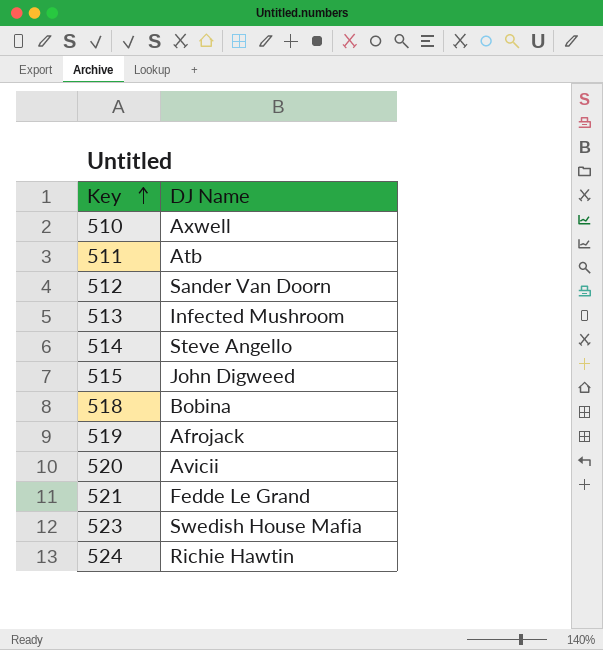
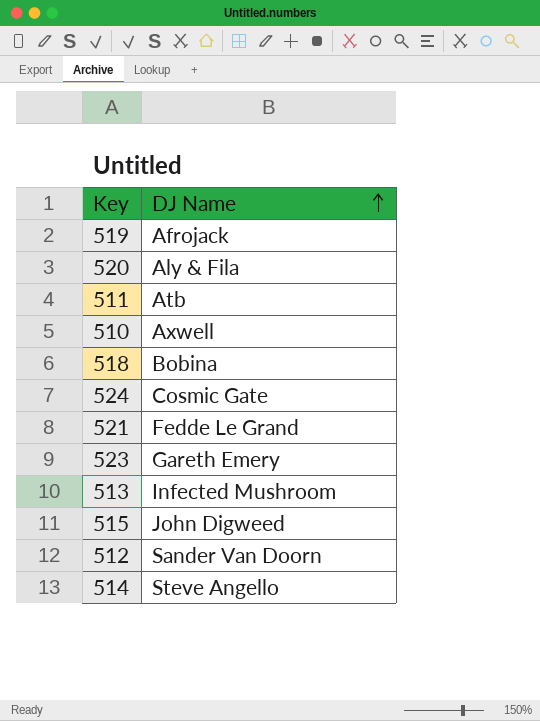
row order: Key ascending -> DJ Name ascending
520 | DJ Name: Avicii -> Aly & Fila
524 | DJ Name: Richie Hawtin -> Cosmic Gate
523 | DJ Name: Swedish House Mafia -> Gareth Emery

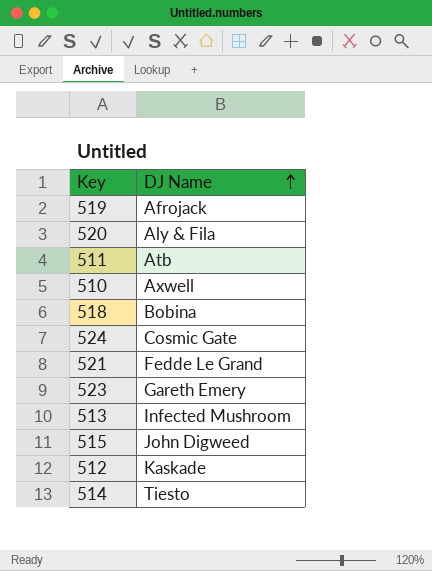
512 | DJ Name: Sander Van Doorn -> Kaskade
514 | DJ Name: Steve Angello -> Tiesto

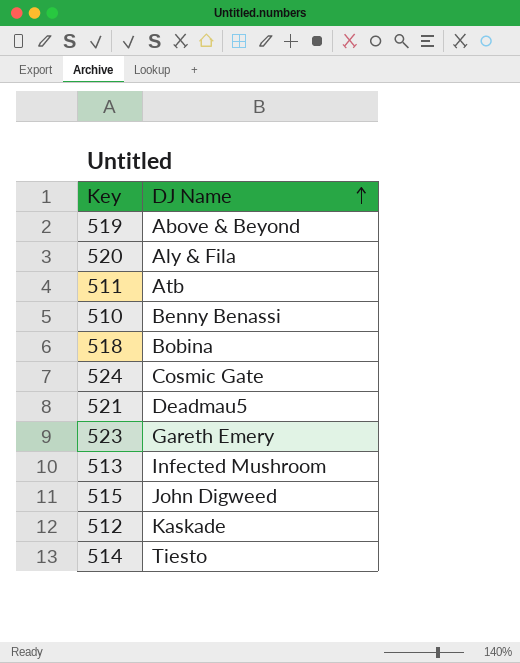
519 | DJ Name: Afrojack -> Above & Beyond
510 | DJ Name: Axwell -> Benny Benassi
521 | DJ Name: Fedde Le Grand -> Deadmau5

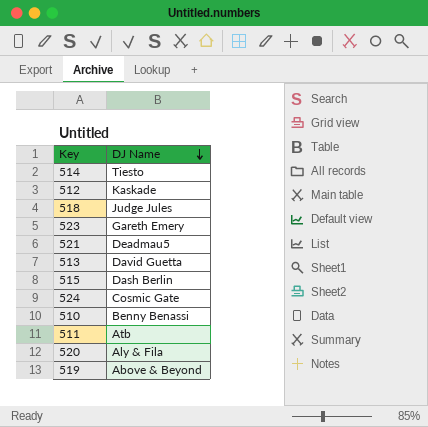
row order: DJ Name ascending -> DJ Name descending
518 | DJ Name: Bobina -> Judge Jules
513 | DJ Name: Infected Mushroom -> David Guetta
515 | DJ Name: John Digweed -> Dash Berlin

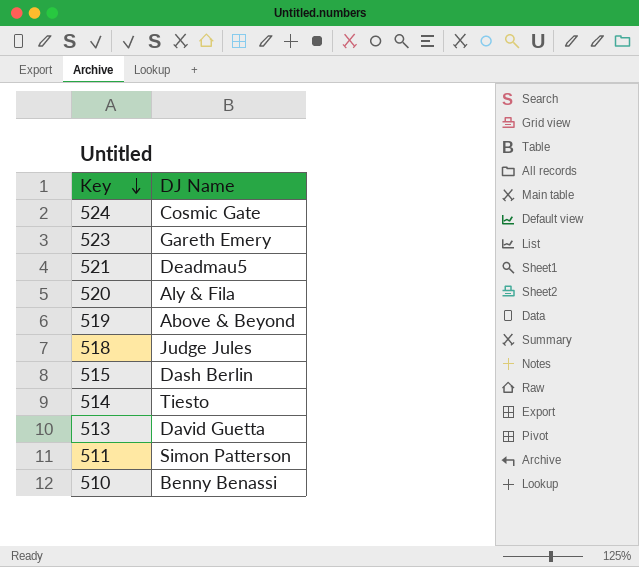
row order: DJ Name descending -> Key descending
row 512: Kaskade -> none
511 | DJ Name: Atb -> Simon Patterson

